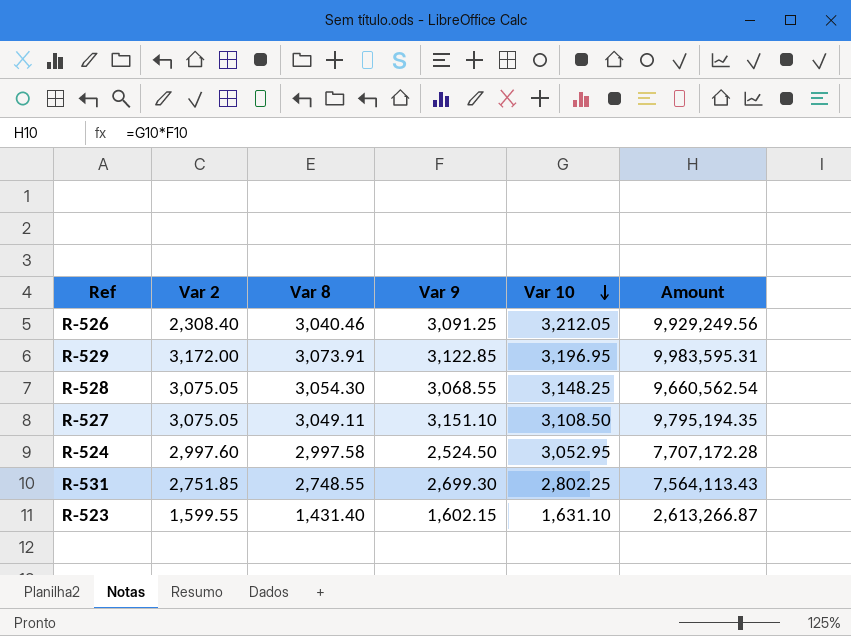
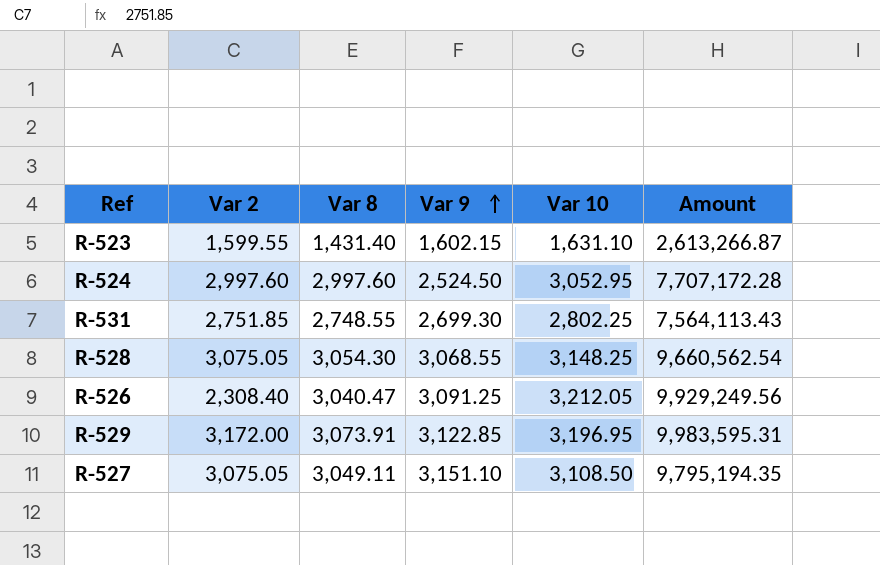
row order: Var 10 descending -> Var 9 ascending
R-524 | Var 8: 2,997.58 -> 2,997.60
R-526 | Var 8: 3,040.46 -> 3,040.47

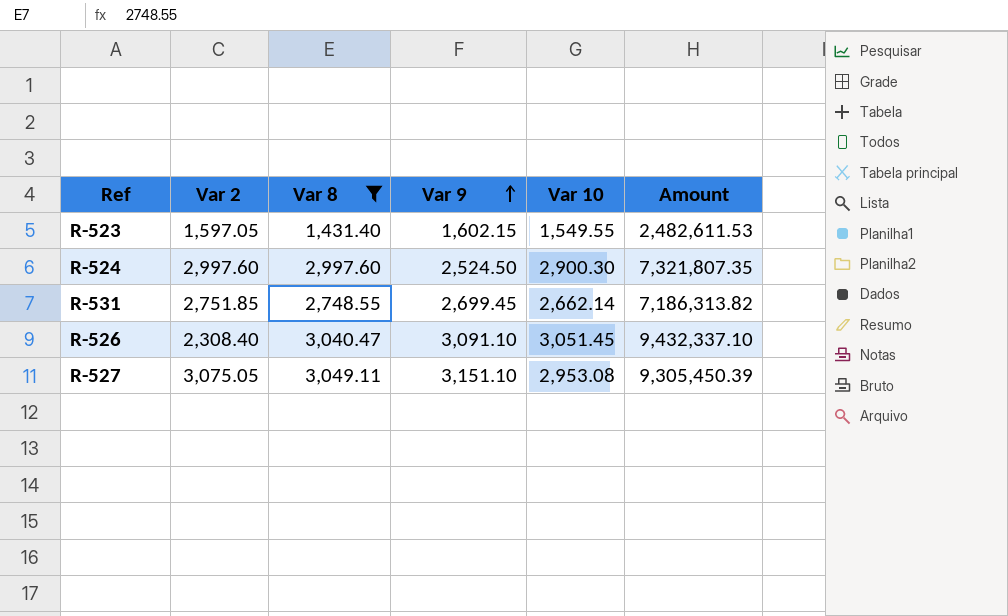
filter: none -> Var 8 <= 3,049.11
R-523 | Var 2: 1,599.55 -> 1,597.05
R-523 | Var 10: 1,631.10 -> 1,549.55
R-523 | Amount: 2,613,266.87 -> 2,482,611.53
R-524 | Var 10: 3,052.95 -> 2,900.30
R-524 | Amount: 7,707,172.28 -> 7,321,807.35
R-531 | Var 9: 2,699.30 -> 2,699.45
R-531 | Var 10: 2,802.25 -> 2,662.14
R-531 | Amount: 7,564,113.43 -> 7,186,313.82
R-526 | Var 9: 3,091.25 -> 3,091.10
R-526 | Var 10: 3,212.05 -> 3,051.45
R-526 | Amount: 9,929,249.56 -> 9,432,337.10
R-527 | Var 10: 3,108.50 -> 2,953.08
R-527 | Amount: 9,795,194.35 -> 9,305,450.39

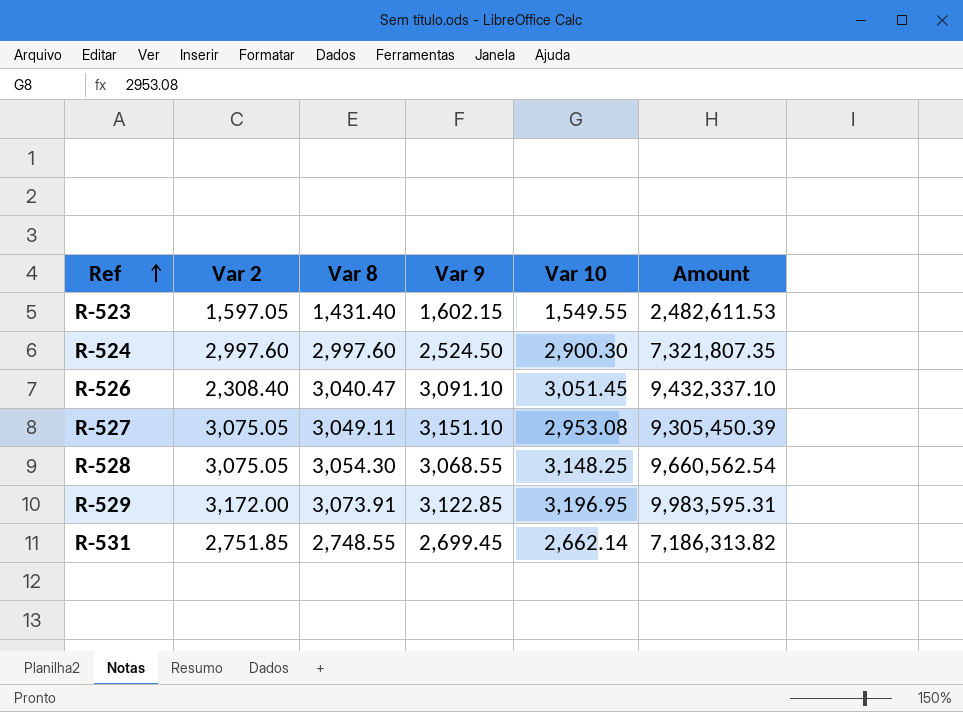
filter: Var 8 <= 3,049.11 -> none
row order: Var 9 ascending -> Ref ascending

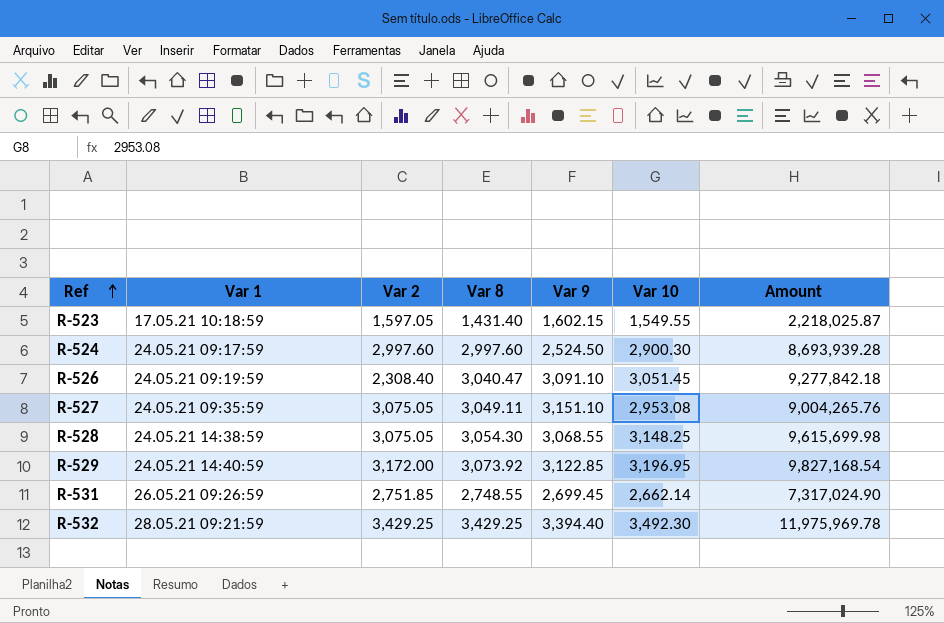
column Var 1 | position: none -> 2
column Amount | formula: [Var 9] * [Var 10] -> [Var 8] * [Var 10]
R-529 | Var 8: 3,073.91 -> 3,073.92
row R-532: none -> 28.05.21 09:21:59 | 3,429.25 | 3,429.25 | 3,394.40 | 3,492.30 | 11,975,969.78

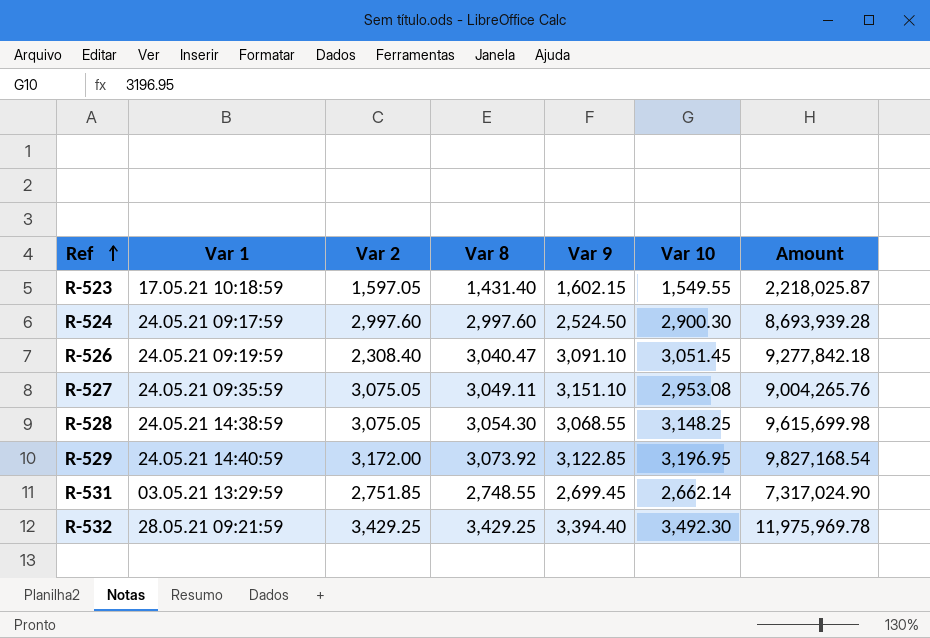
R-531 | Var 1: 26.05.21 09:26:59 -> 03.05.21 13:29:59

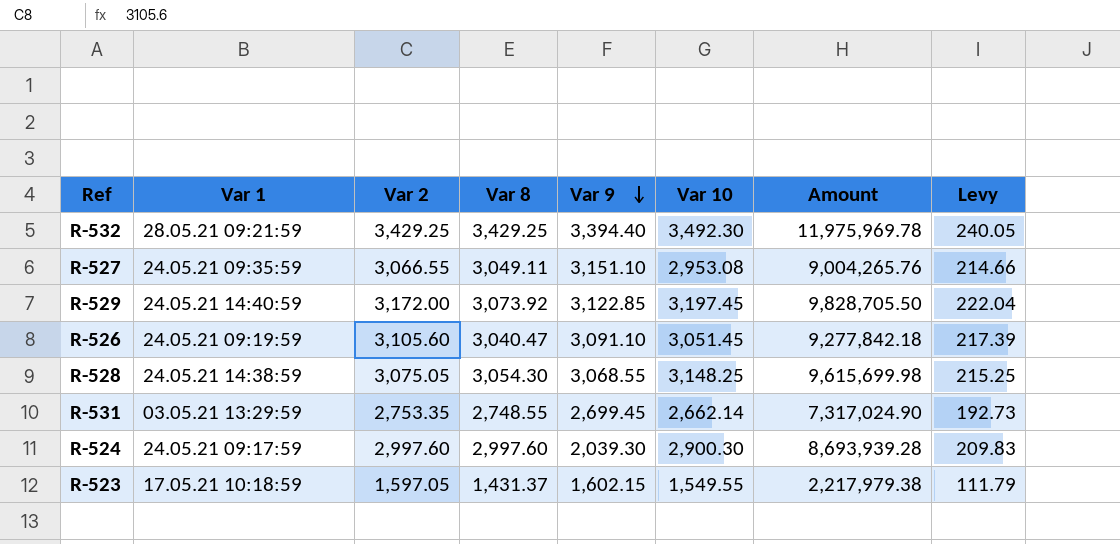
row order: Ref ascending -> Var 9 descending
column Levy | formula: none -> [Var 2] * 0.07
R-527 | Var 2: 3,075.05 -> 3,066.55
R-529 | Var 10: 3,196.95 -> 3,197.45
R-529 | Amount: 9,827,168.54 -> 9,828,705.50
R-526 | Var 2: 2,308.40 -> 3,105.60
R-531 | Var 2: 2,751.85 -> 2,753.35
R-524 | Var 9: 2,524.50 -> 2,039.30
R-523 | Var 8: 1,431.40 -> 1,431.37
R-523 | Amount: 2,218,025.87 -> 2,217,979.38

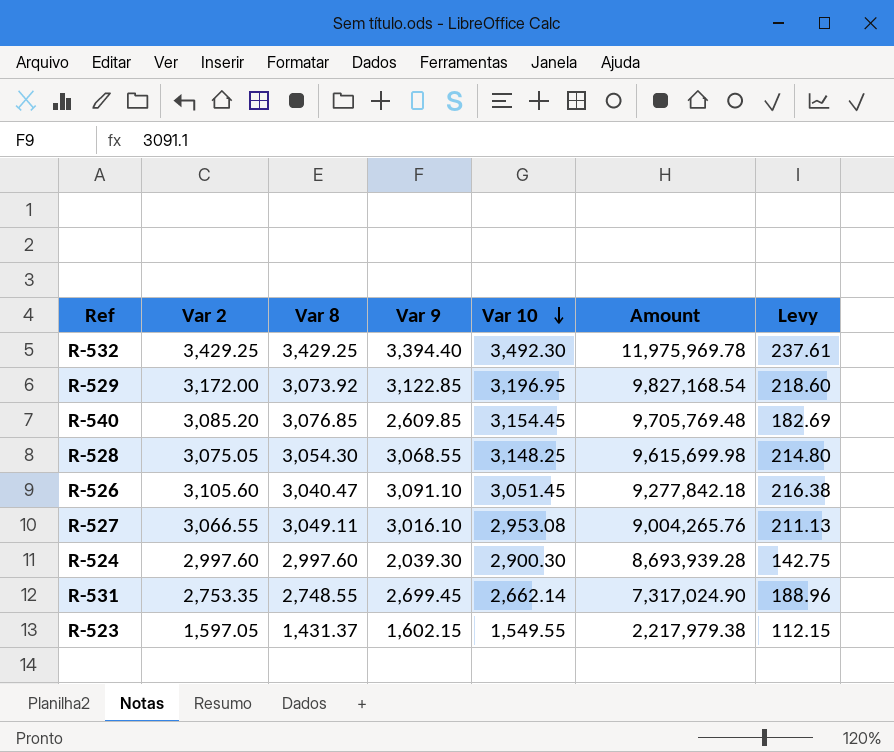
row order: Var 9 descending -> Var 10 descending
column Var 1 | position: 2 -> none
column Levy | formula: [Var 2] * 0.07 -> [Var 9] * 0.07
R-529 | Var 10: 3,197.45 -> 3,196.95
R-529 | Amount: 9,828,705.50 -> 9,827,168.54
row R-540: none -> 3,085.20 | 3,076.85 | 2,609.85 | 3,154.45 | 9,705,769.48 | 182.69
R-527 | Var 9: 3,151.10 -> 3,016.10

